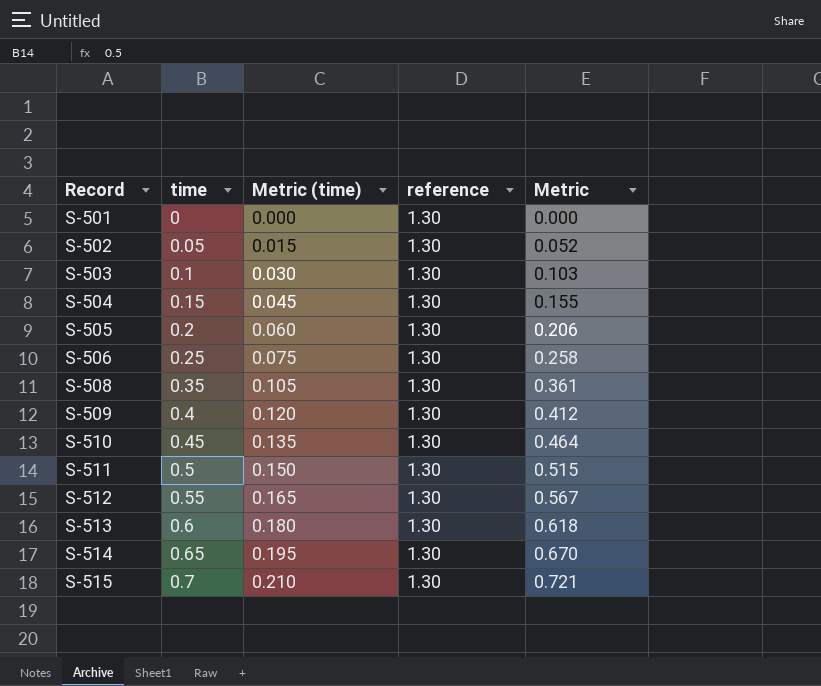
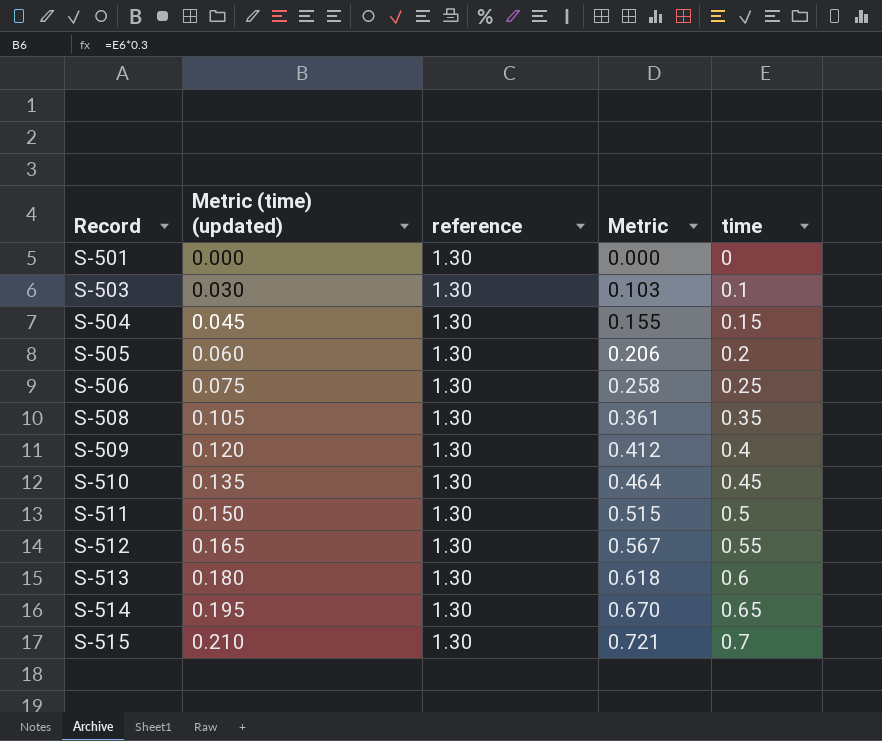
column name: Metric (time) -> Metric (time) (updated)
column time | position: 2 -> 5
row S-502: 0.05 | 0.015 | 1.30 | 0.052 -> none

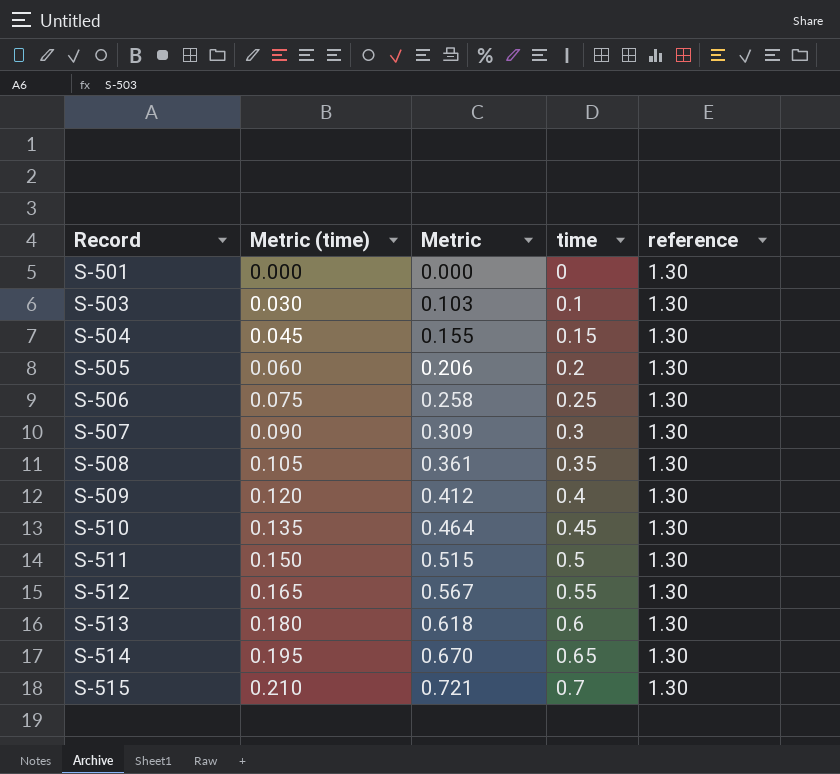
column name: Metric (time) (updated) -> Metric (time)
column reference | position: 3 -> 5
row S-507: none -> 0.090 | 0.309 | 0.3 | 1.30

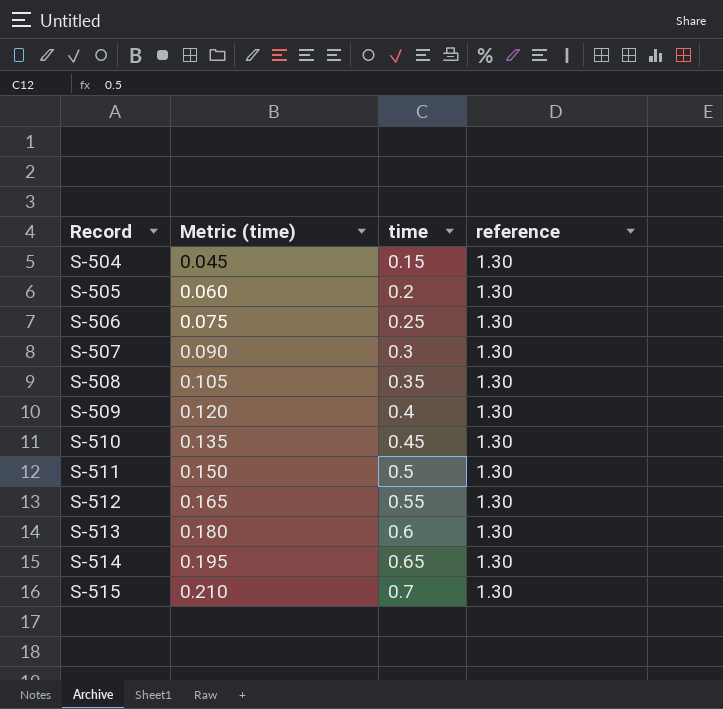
column Metric | formula: [time] * 1.03 -> none
row S-501: 0.000 | 0.000 | 0 | 1.30 -> none
row S-503: 0.030 | 0.103 | 0.1 | 1.30 -> none

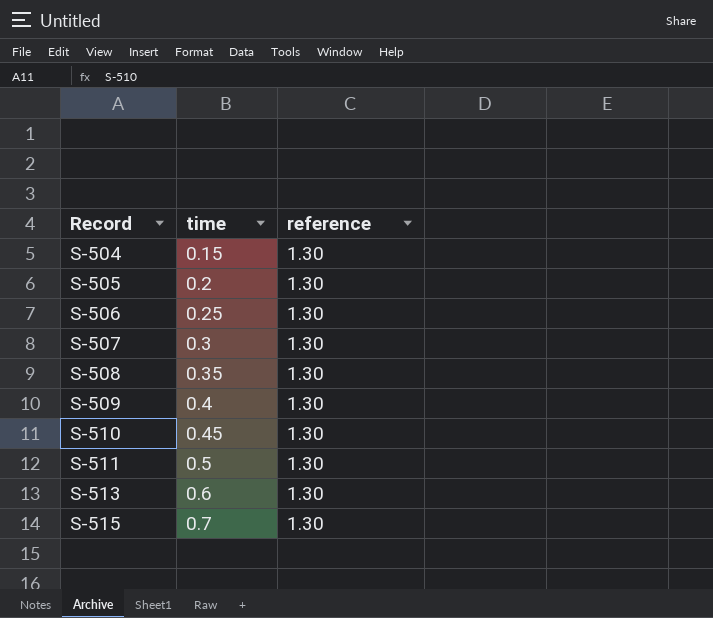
column Metric (time) | formula: [time] * 0.3 -> none
row S-512: 0.165 | 0.55 | 1.30 -> none
row S-514: 0.195 | 0.65 | 1.30 -> none

